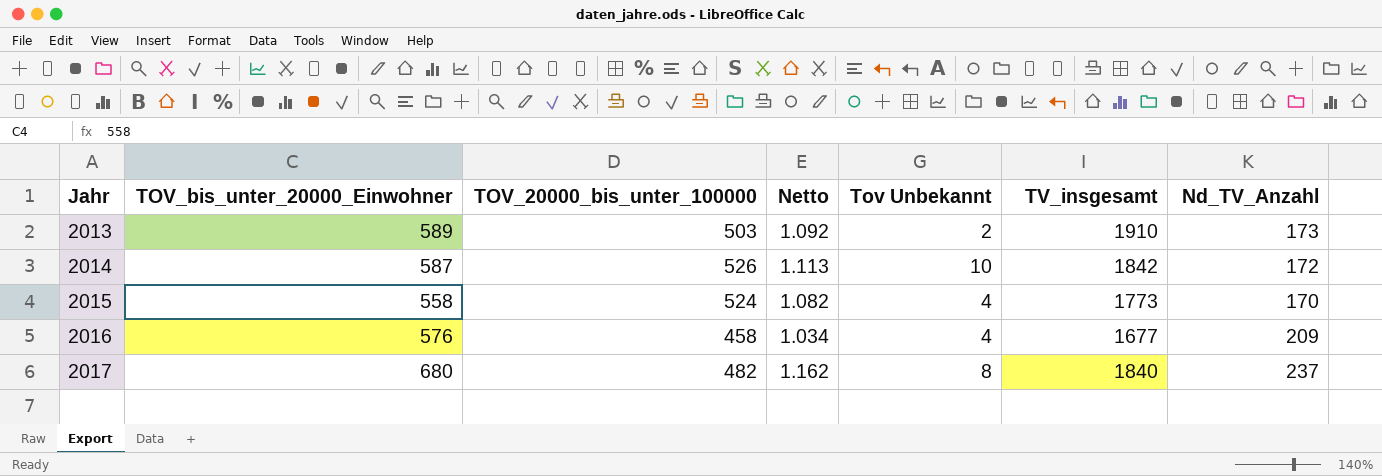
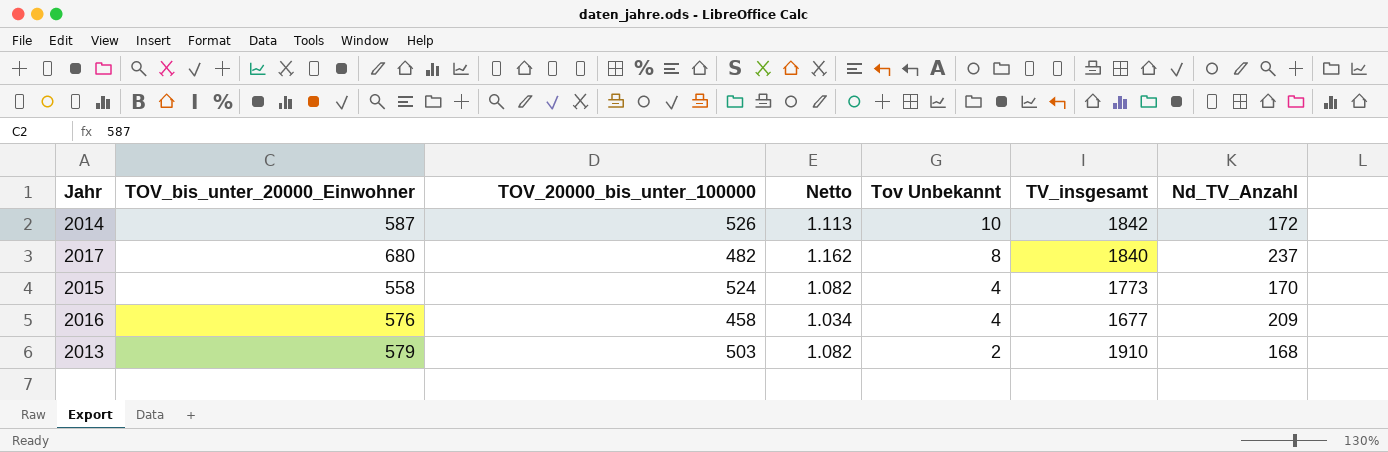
row order: Jahr ascending -> Tov Unbekannt descending
2013 | TOV_bis_unter_20000_Einwohner: 589 -> 579
2013 | Netto: 1.092 -> 1.082
2013 | Nd_TV_Anzahl: 173 -> 168

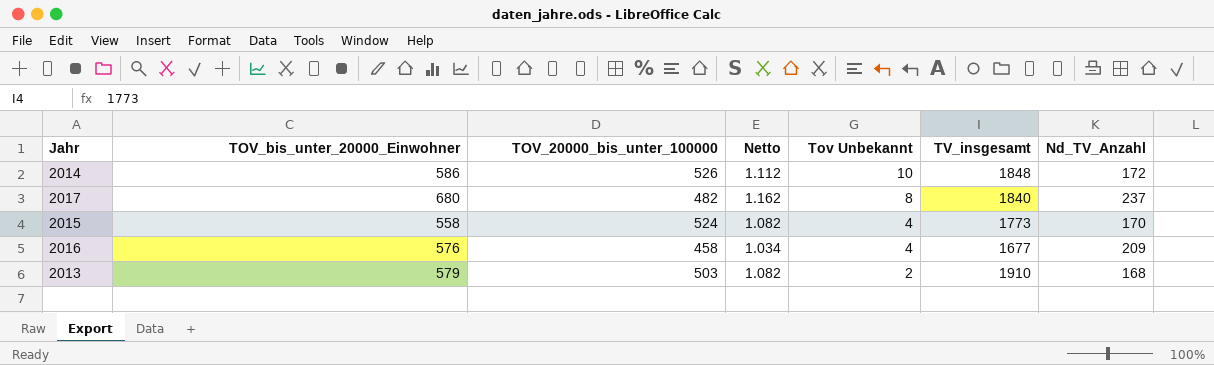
2014 | TOV_bis_unter_20000_Einwohner: 587 -> 586
2014 | Netto: 1.113 -> 1.112
2014 | TV_insgesamt: 1842 -> 1848

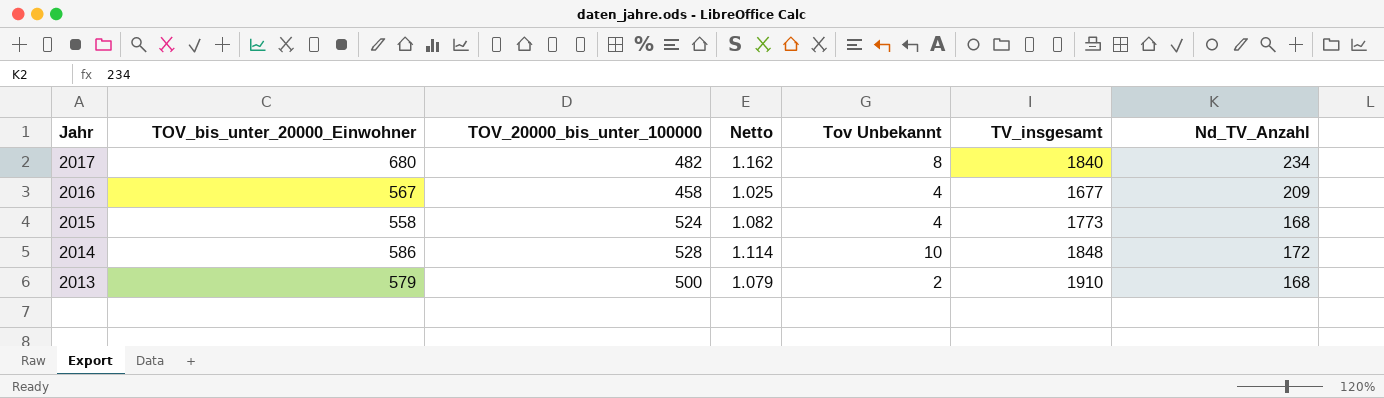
row order: Tov Unbekannt descending -> Jahr descending
2017 | Nd_TV_Anzahl: 237 -> 234
2016 | TOV_bis_unter_20000_Einwohner: 576 -> 567
2016 | Netto: 1.034 -> 1.025
2015 | Nd_TV_Anzahl: 170 -> 168
2014 | TOV_20000_bis_unter_100000: 526 -> 528
2014 | Netto: 1.112 -> 1.114
2013 | TOV_20000_bis_unter_100000: 503 -> 500
2013 | Netto: 1.082 -> 1.079

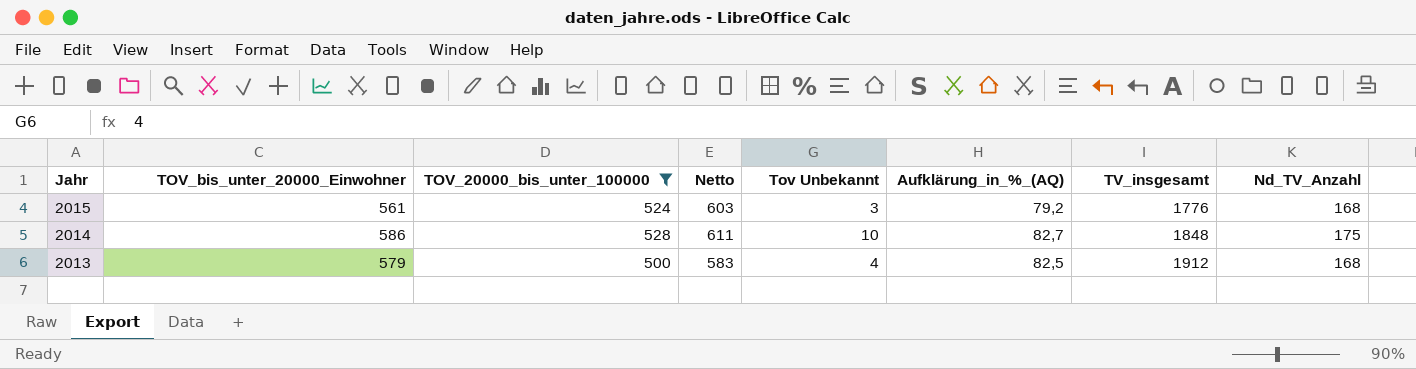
filter: none -> TOV_20000_bis_unter_100000 >= 500
column Netto | formula: [TOV_bis_unter_20000_Einwohner] + [TOV_20000_bis_unter_100000] -> [TOV_20000_bis_unter_100000] + [Aufklärung_in_%_(AQ)]
column Aufklärung_in_%_(AQ) | position: none -> 6
2015 | TOV_bis_unter_20000_Einwohner: 558 -> 561
2015 | Tov Unbekannt: 4 -> 3
2015 | TV_insgesamt: 1773 -> 1776
2014 | Nd_TV_Anzahl: 172 -> 175
2013 | Tov Unbekannt: 2 -> 4
2013 | TV_insgesamt: 1910 -> 1912

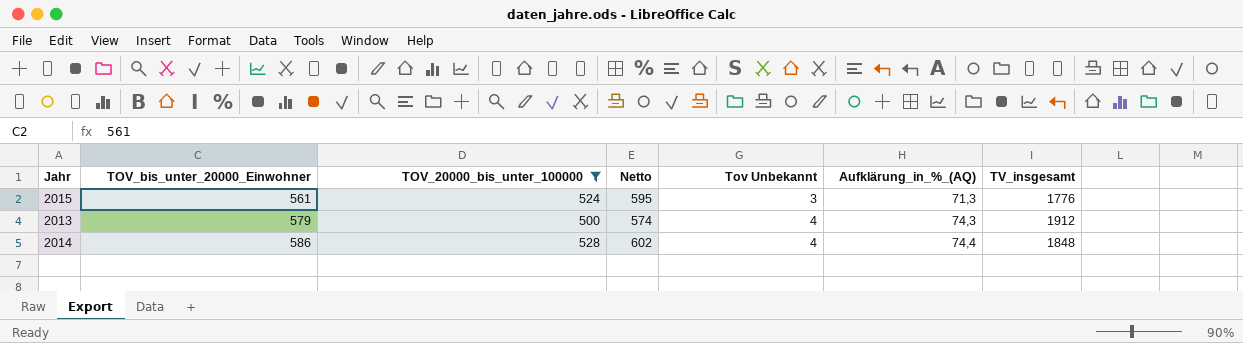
row order: Jahr descending -> TOV_bis_unter_20000_Einwohner ascending
column Nd_TV_Anzahl | position: 8 -> none
2015 | Netto: 603 -> 595
2015 | Aufklärung_in_%_(AQ): 79,2 -> 71,3
2013 | Netto: 583 -> 574
2013 | Aufklärung_in_%_(AQ): 82,5 -> 74,3
2014 | Netto: 611 -> 602
2014 | Tov Unbekannt: 10 -> 4
2014 | Aufklärung_in_%_(AQ): 82,7 -> 74,4

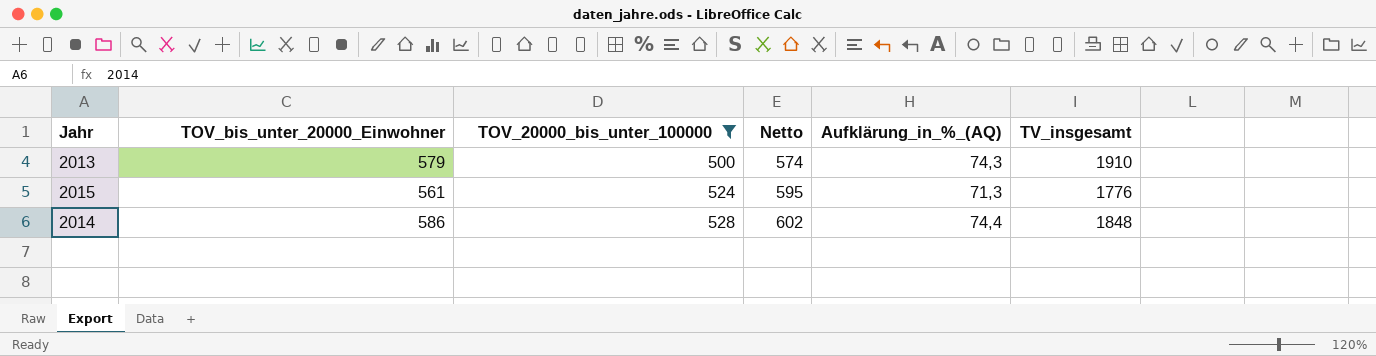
row order: TOV_bis_unter_20000_Einwohner ascending -> TOV_20000_bis_unter_100000 ascending
column Tov Unbekannt | position: 5 -> none
2013 | TV_insgesamt: 1912 -> 1910

